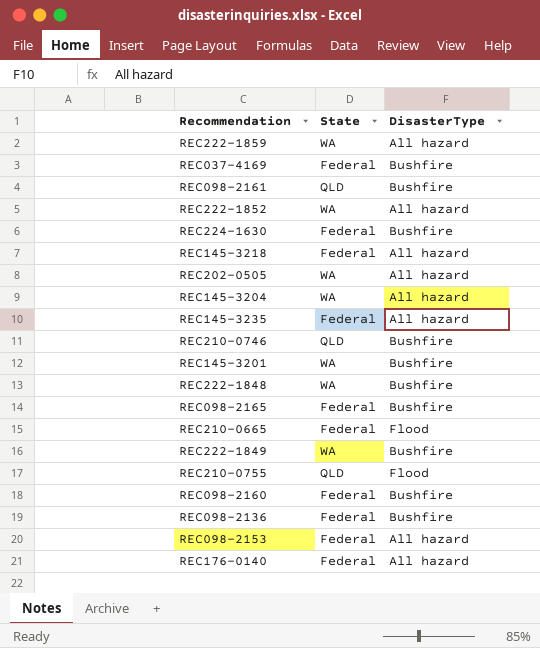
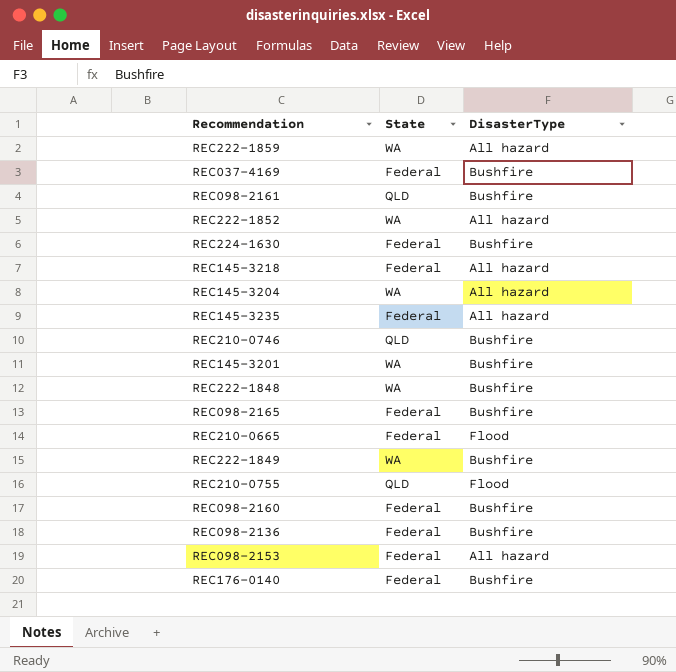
row REC202-0505: WA | All hazard -> none
REC176-0140 | DisasterType: All hazard -> Bushfire

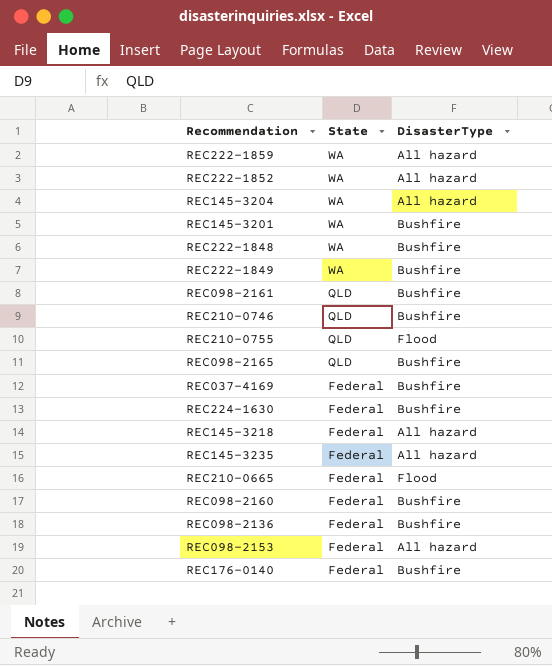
row order: none -> State descending
REC098-2165 | State: Federal -> QLD

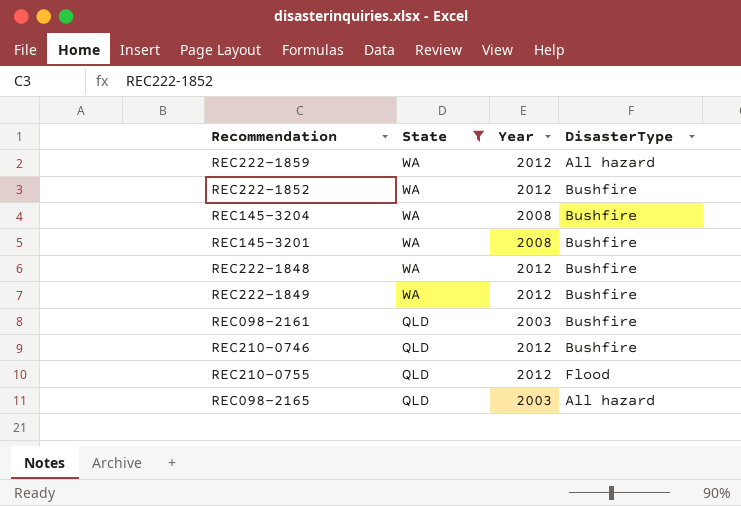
filter: none -> State != Federal
column Year | position: none -> 3
REC222-1852 | DisasterType: All hazard -> Bushfire
REC145-3204 | DisasterType: All hazard -> Bushfire
REC098-2165 | DisasterType: Bushfire -> All hazard

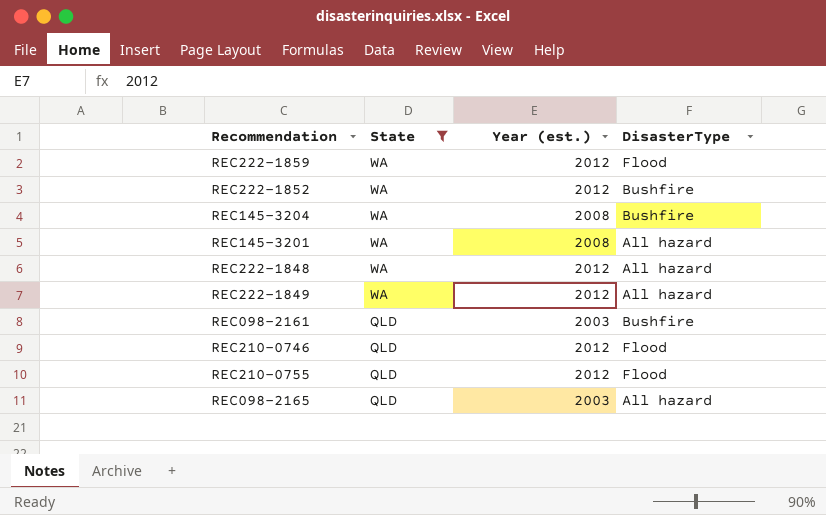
column name: Year -> Year (est.)
REC222-1859 | DisasterType: All hazard -> Flood
REC145-3201 | DisasterType: Bushfire -> All hazard
REC222-1848 | DisasterType: Bushfire -> All hazard
REC222-1849 | DisasterType: Bushfire -> All hazard
REC210-0746 | DisasterType: Bushfire -> Flood

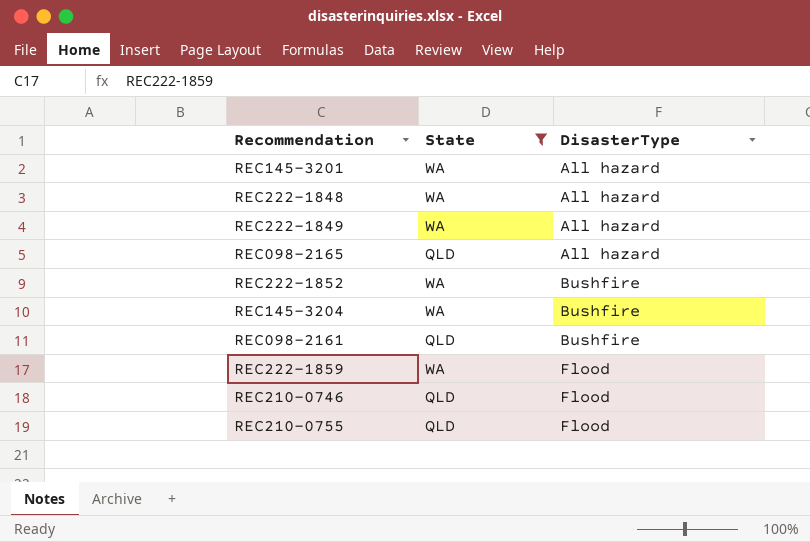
row order: State descending -> DisasterType ascending
column Year (est.) | position: 3 -> none

